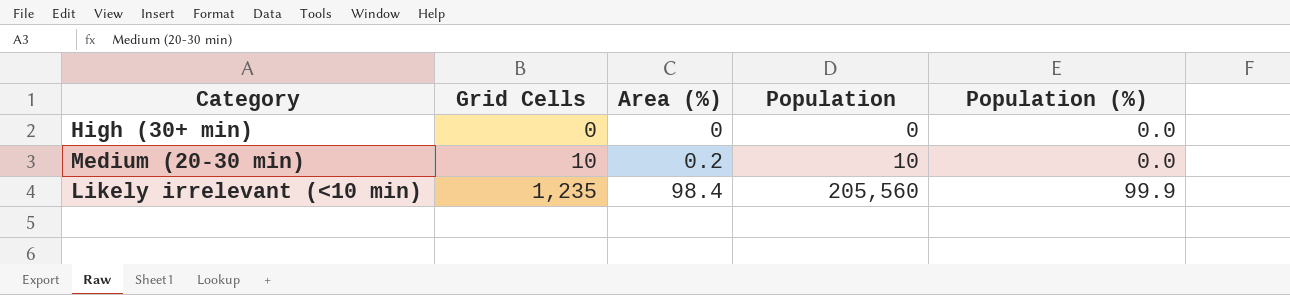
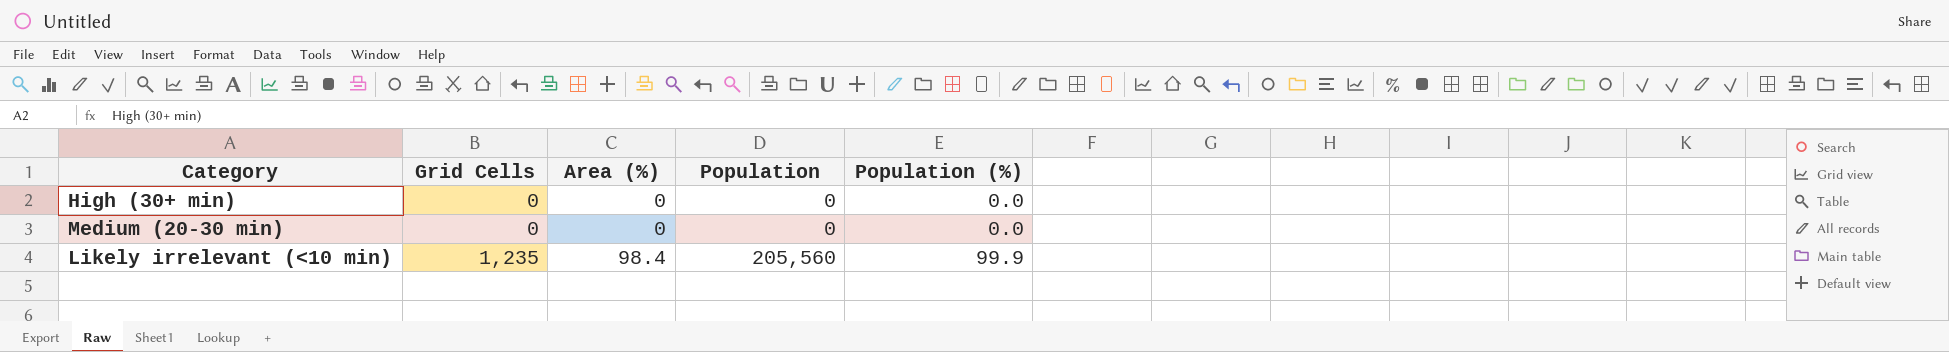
Medium (20-30 min) | Grid Cells: 10 -> 0
Medium (20-30 min) | Area (%): 0.2 -> 0
Medium (20-30 min) | Population: 10 -> 0

